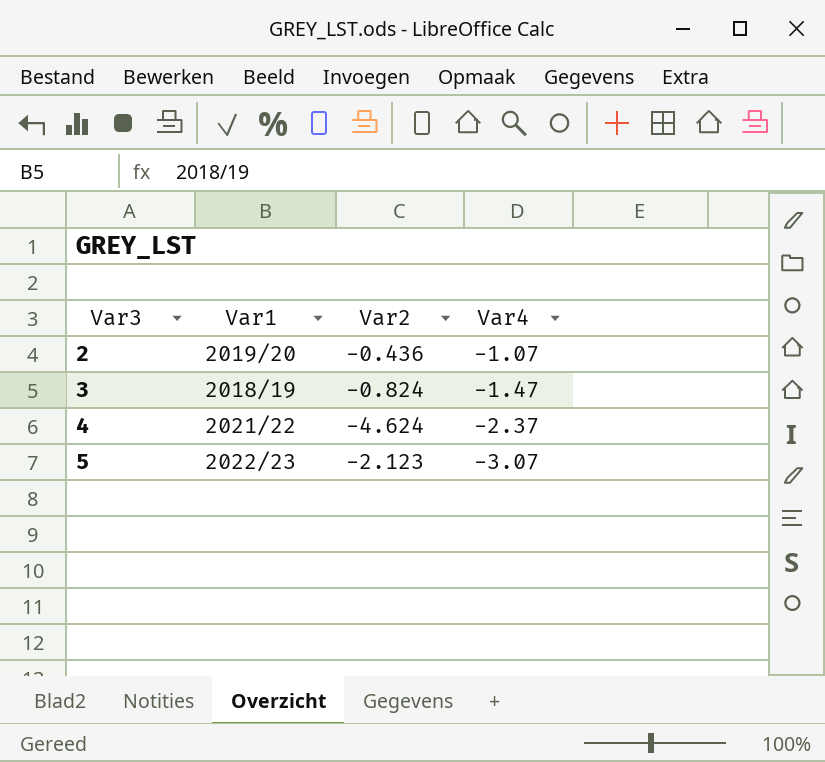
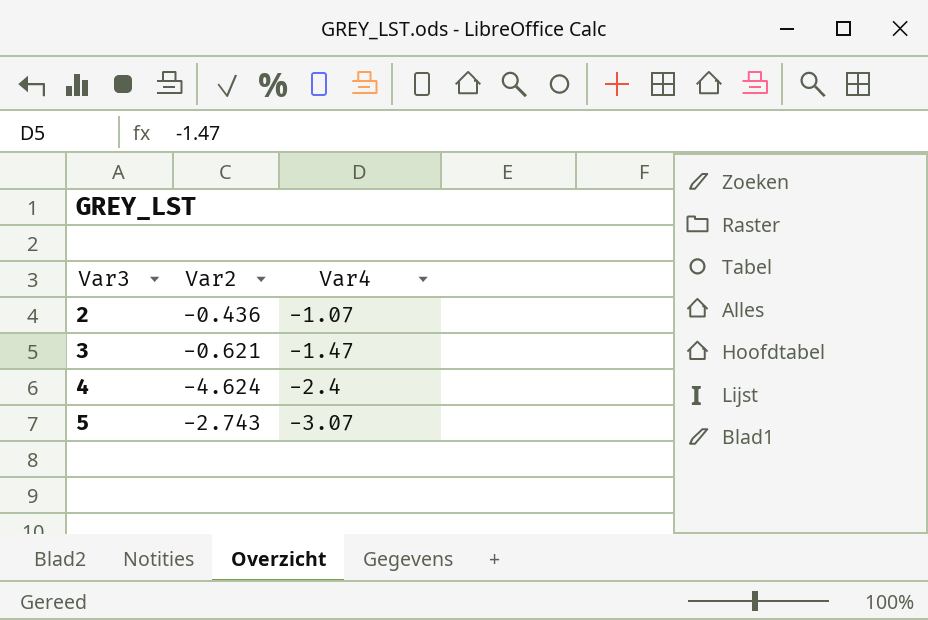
column Var1 | position: 2 -> none
3 | Var2: -0.824 -> -0.621
4 | Var4: -2.37 -> -2.4
5 | Var2: -2.123 -> -2.743

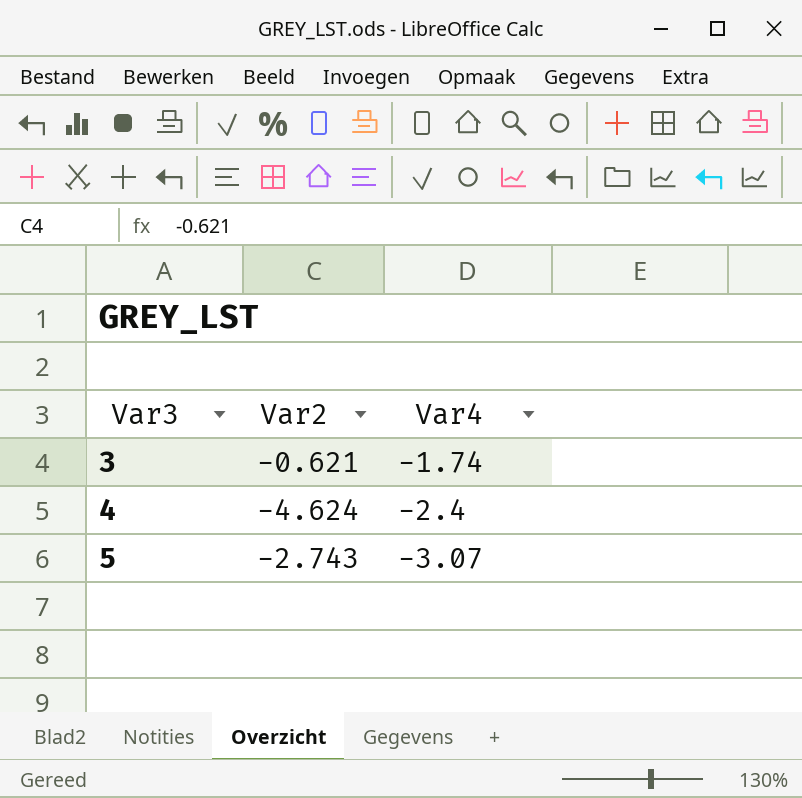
row 2: -0.436 | -1.07 -> none
3 | Var4: -1.47 -> -1.74

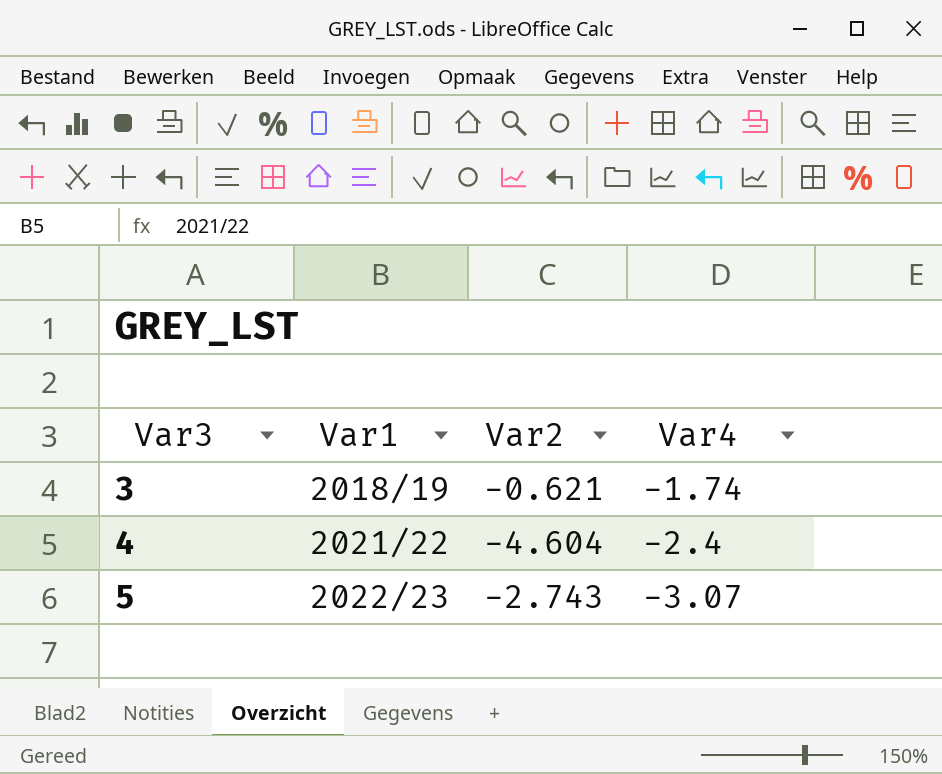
column Var1 | position: none -> 2
4 | Var2: -4.624 -> -4.604

